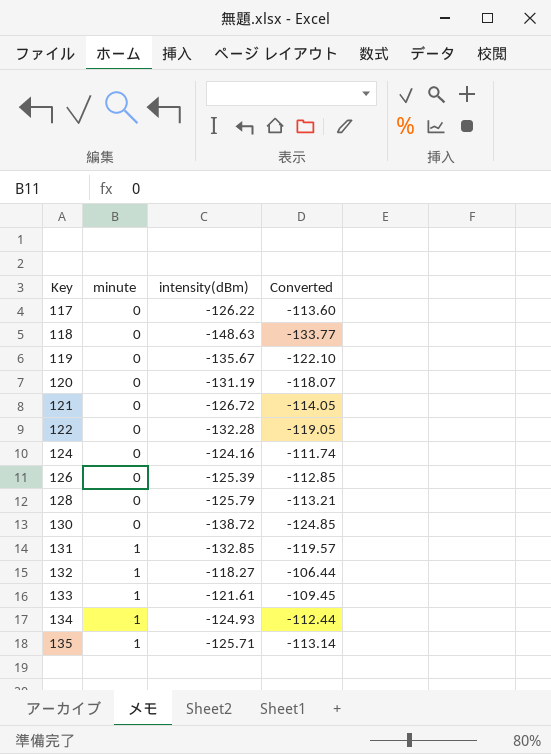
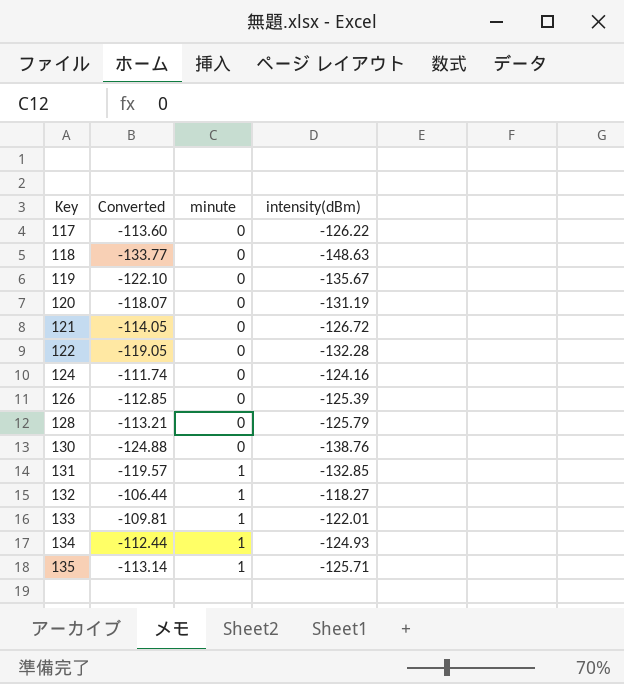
column Converted | position: 4 -> 2
130 | Converted: -124.85 -> -124.88
130 | intensity(dBm): -138.72 -> -138.76
133 | Converted: -109.45 -> -109.81
133 | intensity(dBm): -121.61 -> -122.01

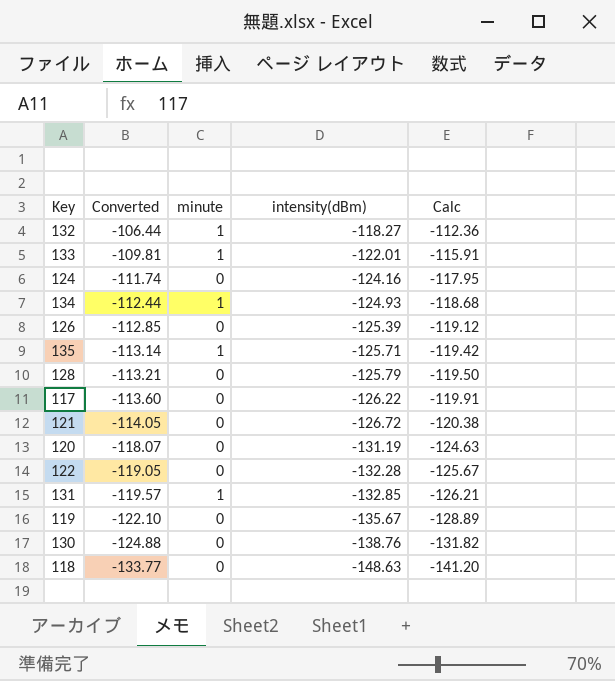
row order: Key ascending -> Converted descending
column Calc | formula: none -> [intensity(dBm)] * 0.95

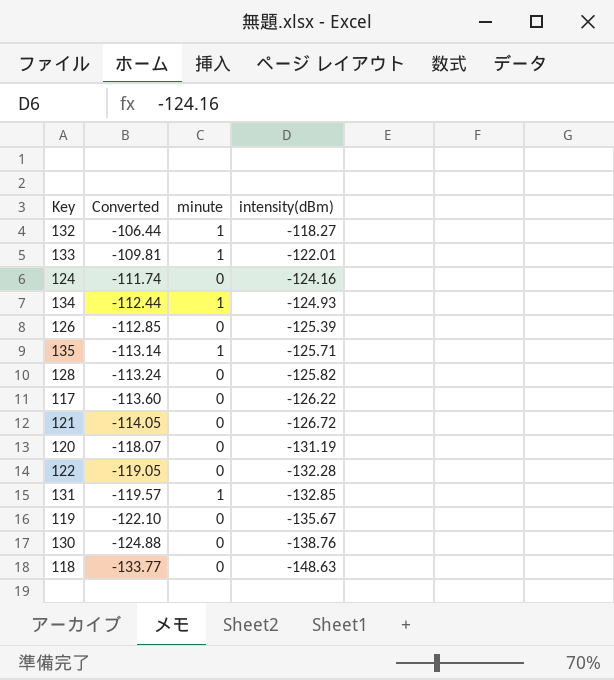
column Calc | formula: [intensity(dBm)] * 0.95 -> none
128 | Converted: -113.21 -> -113.24
128 | intensity(dBm): -125.79 -> -125.82

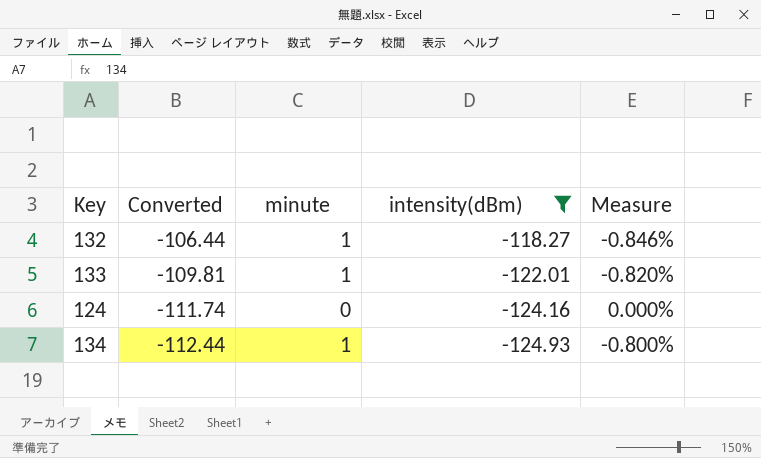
filter: none -> intensity(dBm) >= -124.93
column Measure | formula: none -> [minute] / [intensity(dBm)]

